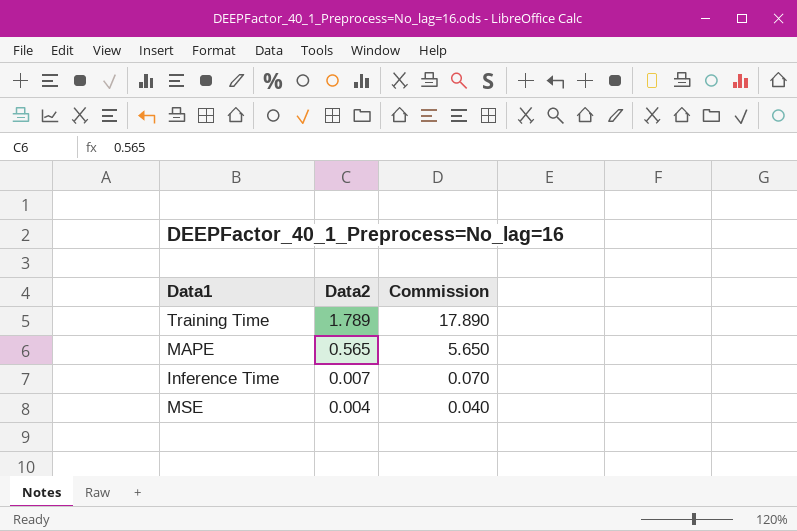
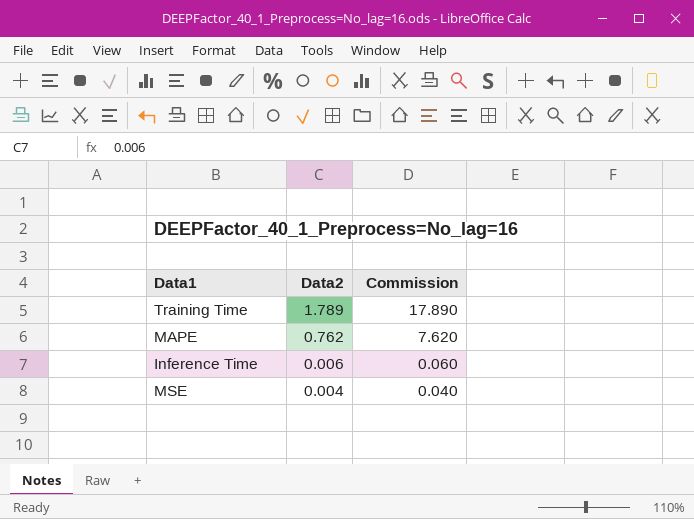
MAPE | Data2: 0.565 -> 0.762
MAPE | Commission: 5.650 -> 7.620
Inference Time | Data2: 0.007 -> 0.006
Inference Time | Commission: 0.070 -> 0.060

